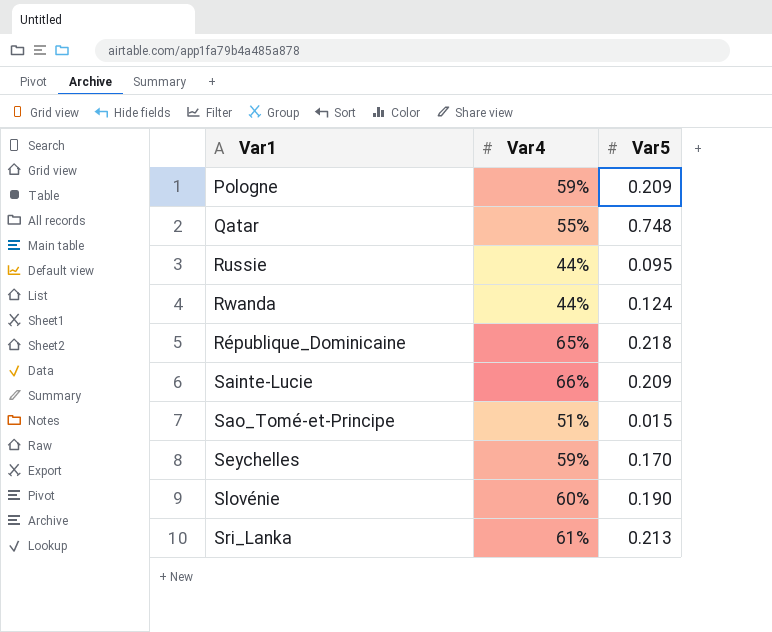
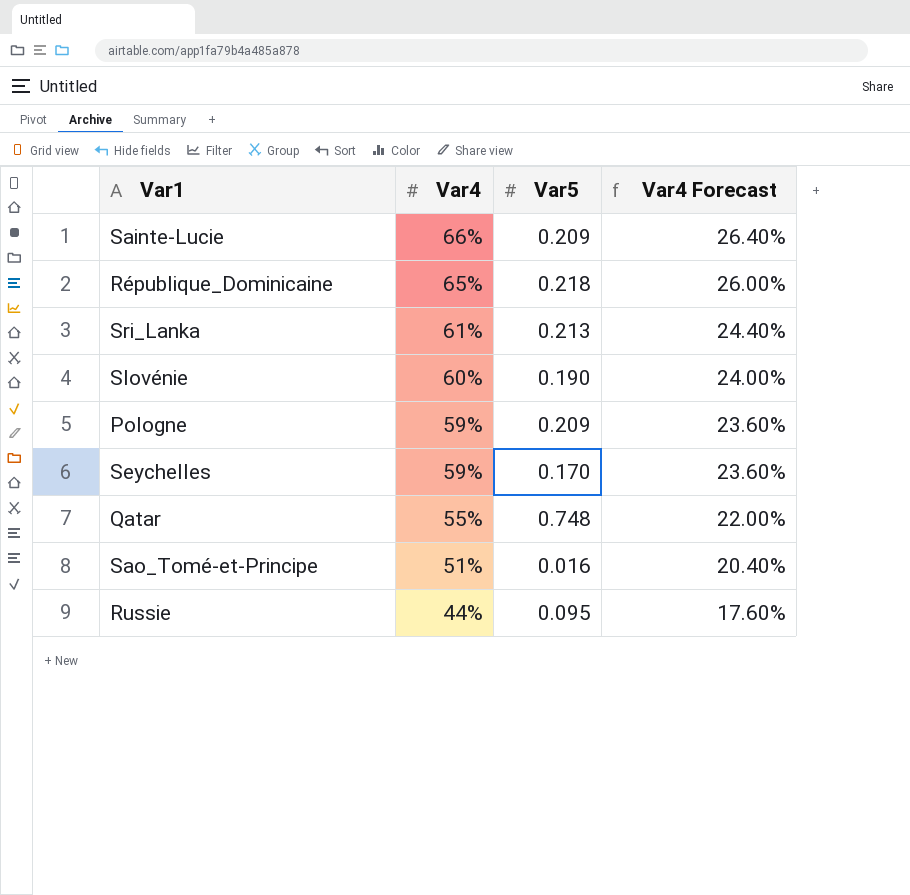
row order: none -> Var4 descending
column Var4 Forecast | formula: none -> [Var4] * 0.4
row Rwanda: 44% | 0.124 -> none
Sao_Tomé-et-Principe | Var5: 0.015 -> 0.016

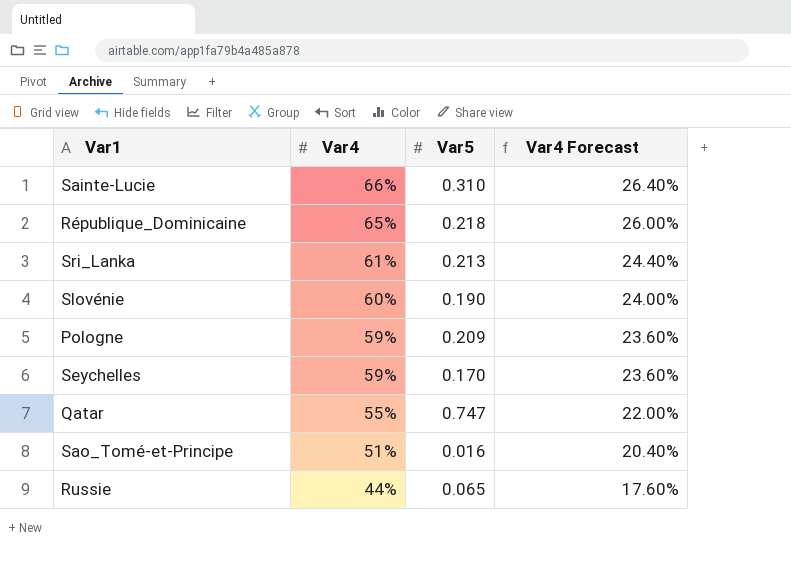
Sainte-Lucie | Var5: 0.209 -> 0.310
Qatar | Var5: 0.748 -> 0.747
Russie | Var5: 0.095 -> 0.065

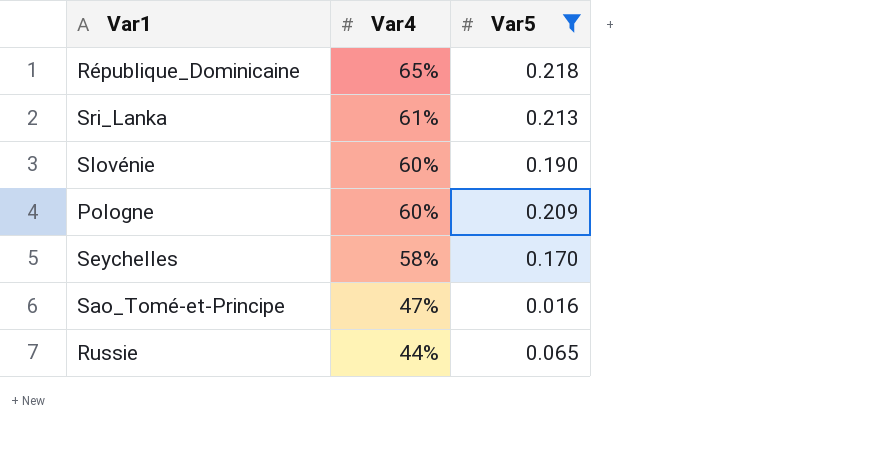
filter: none -> Var5 <= 0.218
column Var4 Forecast | formula: [Var4] * 0.4 -> none
Pologne | Var4: 59% -> 60%
Seychelles | Var4: 59% -> 58%
Sao_Tomé-et-Principe | Var4: 51% -> 47%

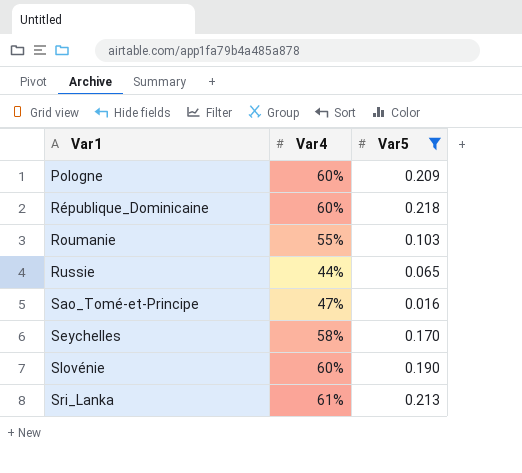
row order: Var4 descending -> Var1 ascending
République_Dominicaine | Var4: 65% -> 60%
row Roumanie: none -> 55% | 0.103

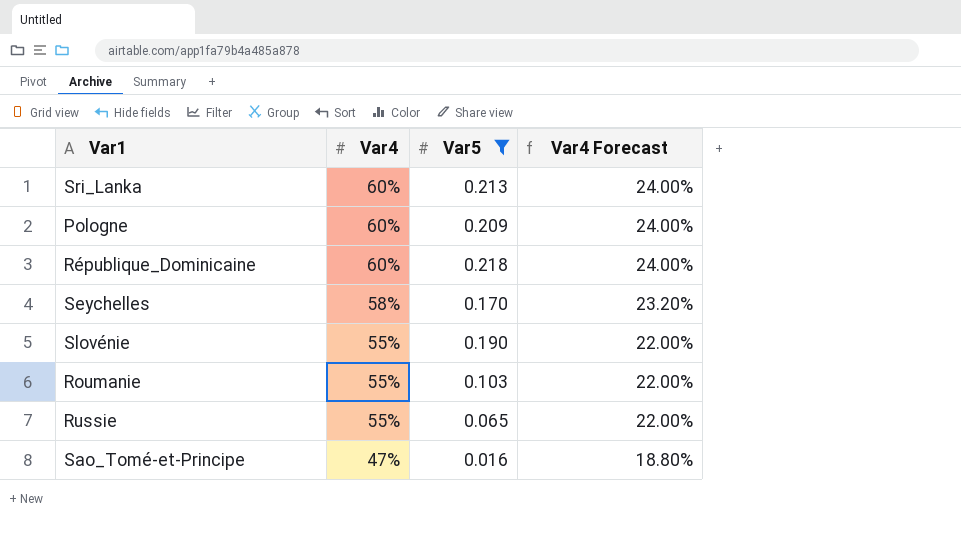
row order: Var1 ascending -> Var4 descending
column Var4 Forecast | formula: none -> [Var4] * 0.4
Sri_Lanka | Var4: 61% -> 60%
Slovénie | Var4: 60% -> 55%
Russie | Var4: 44% -> 55%

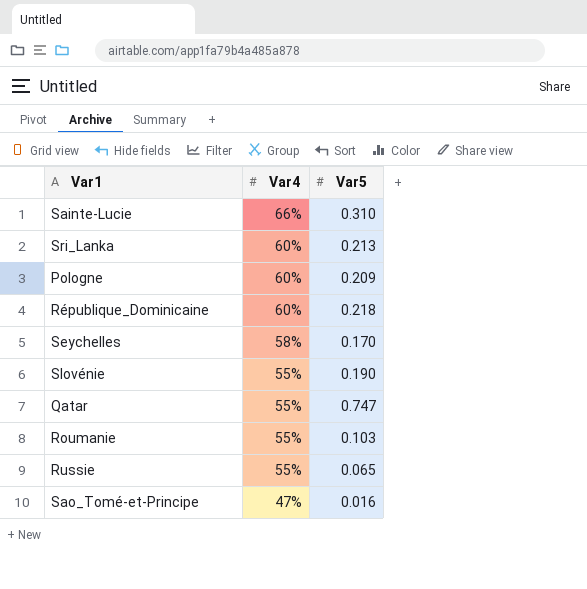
filter: Var5 <= 0.218 -> none
column Var4 Forecast | formula: [Var4] * 0.4 -> none

